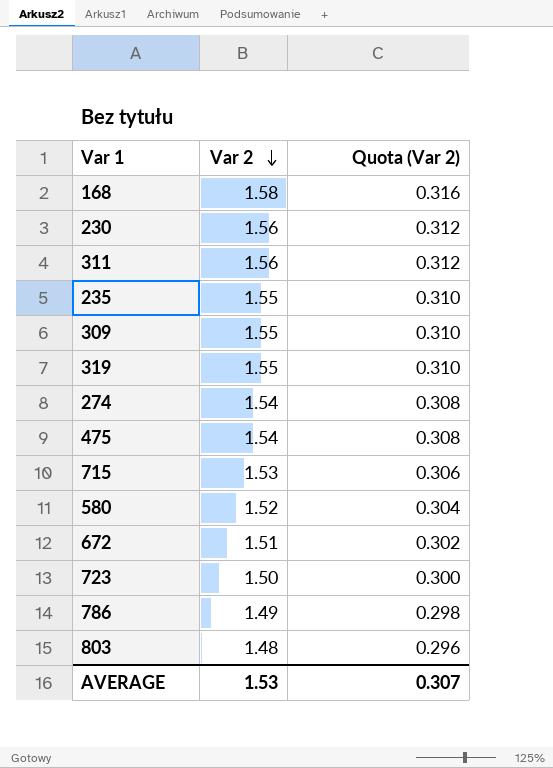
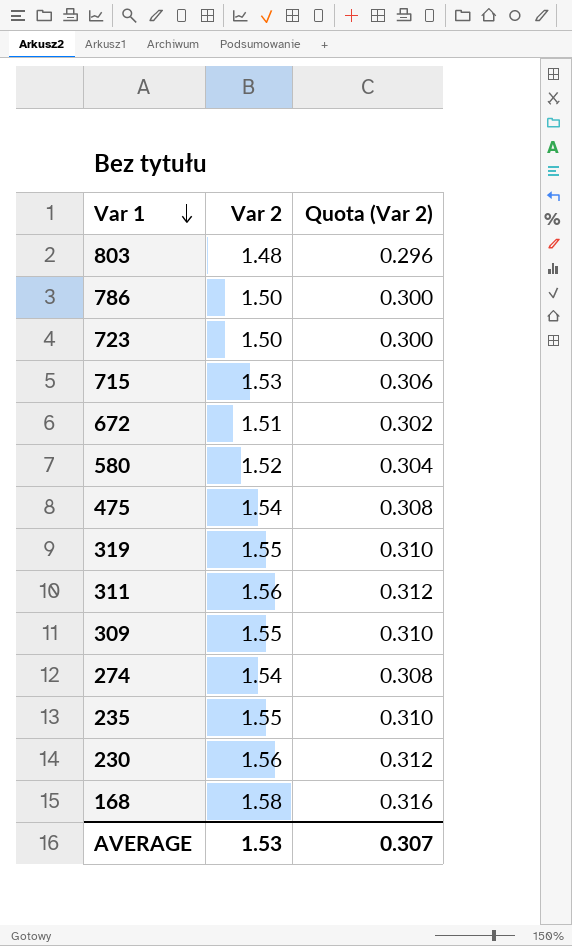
row order: Var 2 descending -> Var 1 descending
786 | Var 2: 1.49 -> 1.50
786 | Quota (Var 2): 0.298 -> 0.300

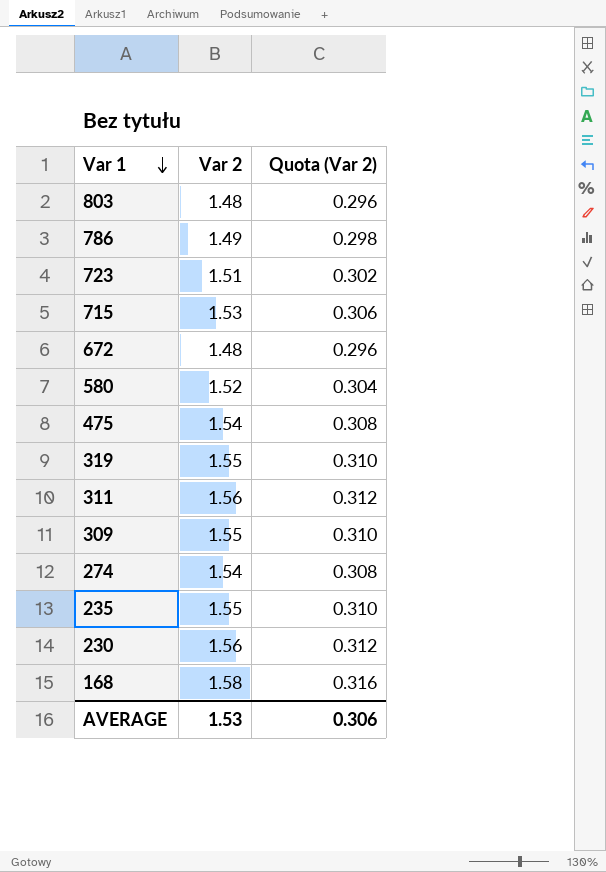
786 | Var 2: 1.50 -> 1.49
786 | Quota (Var 2): 0.300 -> 0.298
723 | Var 2: 1.50 -> 1.51
723 | Quota (Var 2): 0.300 -> 0.302
672 | Var 2: 1.51 -> 1.48
672 | Quota (Var 2): 0.302 -> 0.296
AVERAGE | Quota (Var 2): 0.307 -> 0.306

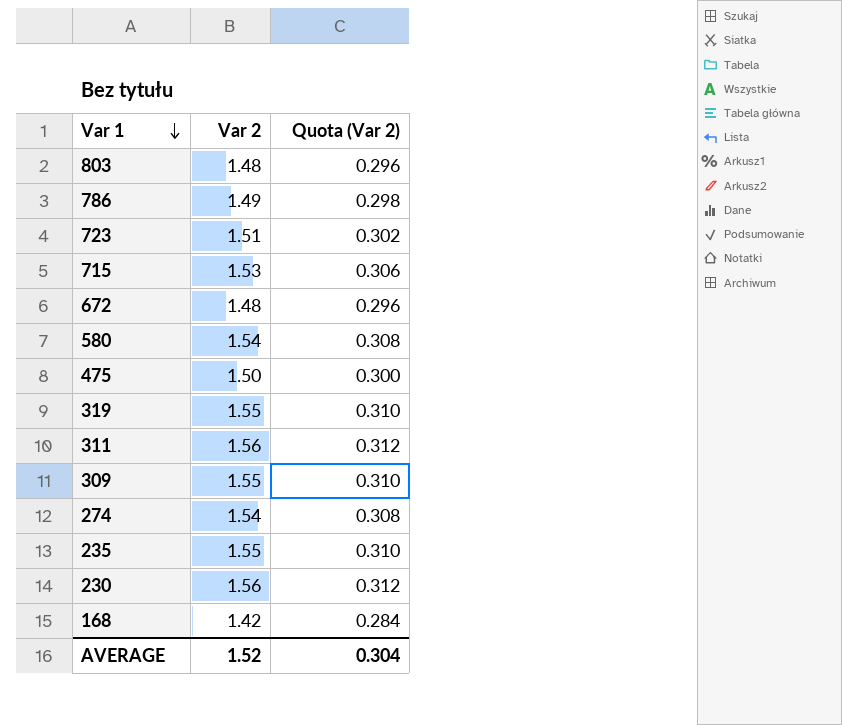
580 | Var 2: 1.52 -> 1.54
580 | Quota (Var 2): 0.304 -> 0.308
475 | Var 2: 1.54 -> 1.50
475 | Quota (Var 2): 0.308 -> 0.300
168 | Var 2: 1.58 -> 1.42
168 | Quota (Var 2): 0.316 -> 0.284
AVERAGE | Var 2: 1.53 -> 1.52
AVERAGE | Quota (Var 2): 0.306 -> 0.304

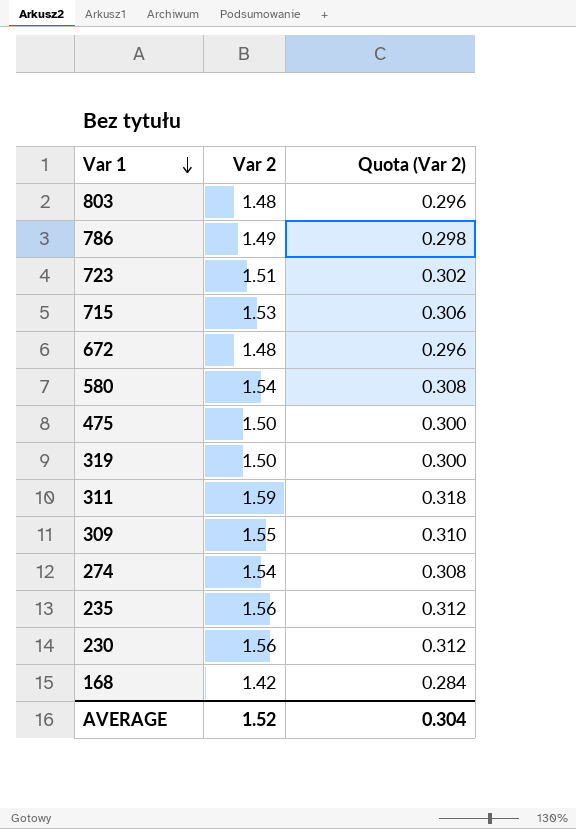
319 | Var 2: 1.55 -> 1.50
319 | Quota (Var 2): 0.310 -> 0.300
311 | Var 2: 1.56 -> 1.59
311 | Quota (Var 2): 0.312 -> 0.318
235 | Var 2: 1.55 -> 1.56
235 | Quota (Var 2): 0.310 -> 0.312

